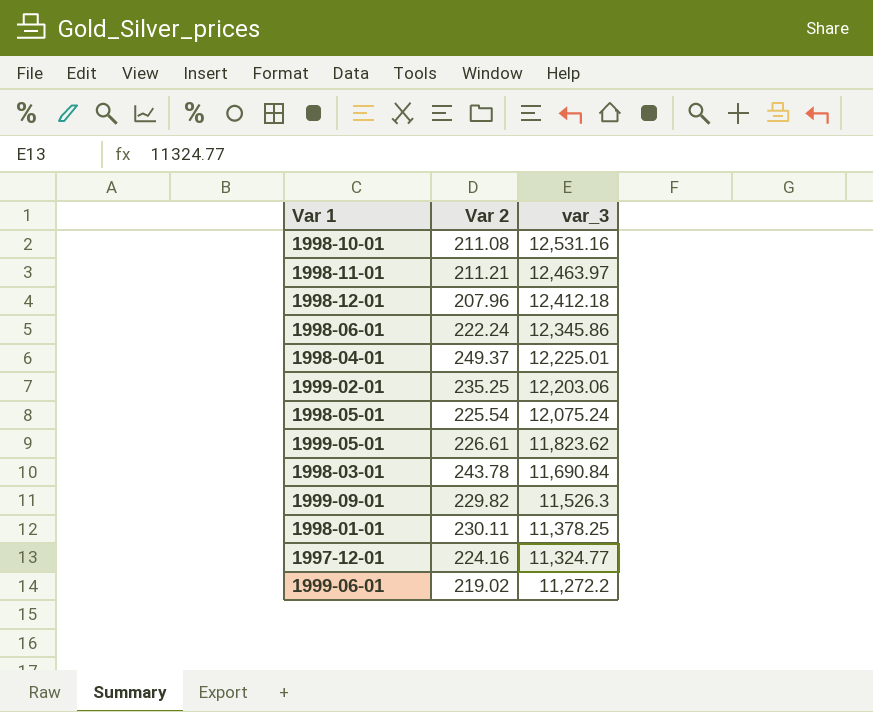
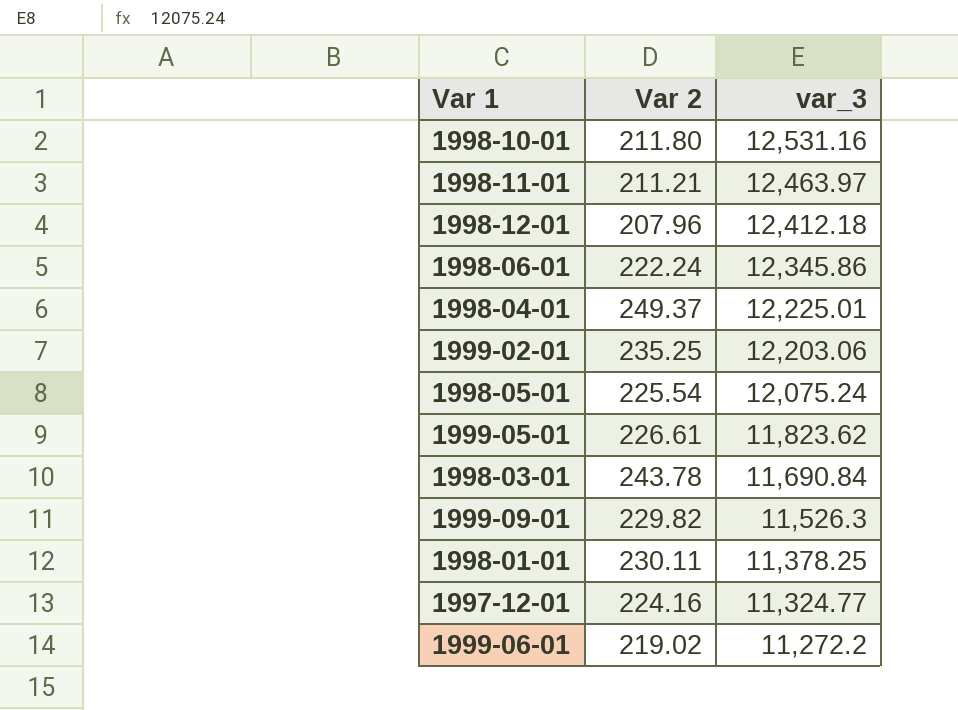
1998-10-01 | Var 2: 211.08 -> 211.80

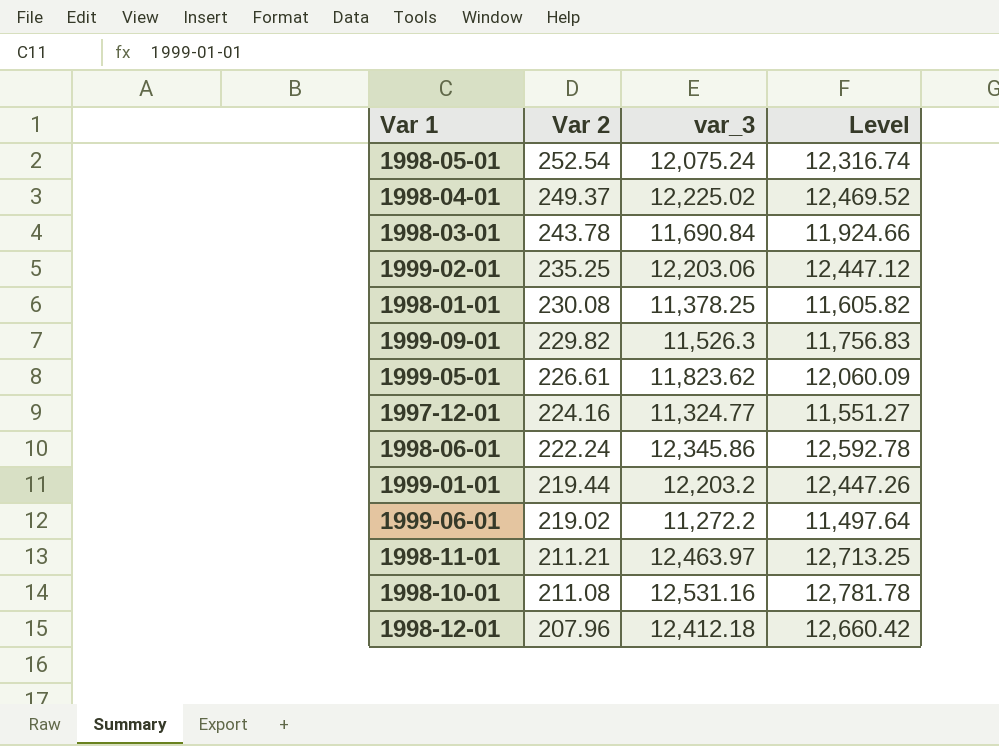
row order: var_3 descending -> Var 2 descending
column Level | formula: none -> [var_3] * 1.02
1998-05-01 | Var 2: 225.54 -> 252.54
1998-04-01 | var_3: 12,225.01 -> 12,225.02
1998-01-01 | Var 2: 230.11 -> 230.08
row 1999-01-01: none -> 219.44 | 12,203.2 | 12,447.26
1998-10-01 | Var 2: 211.80 -> 211.08

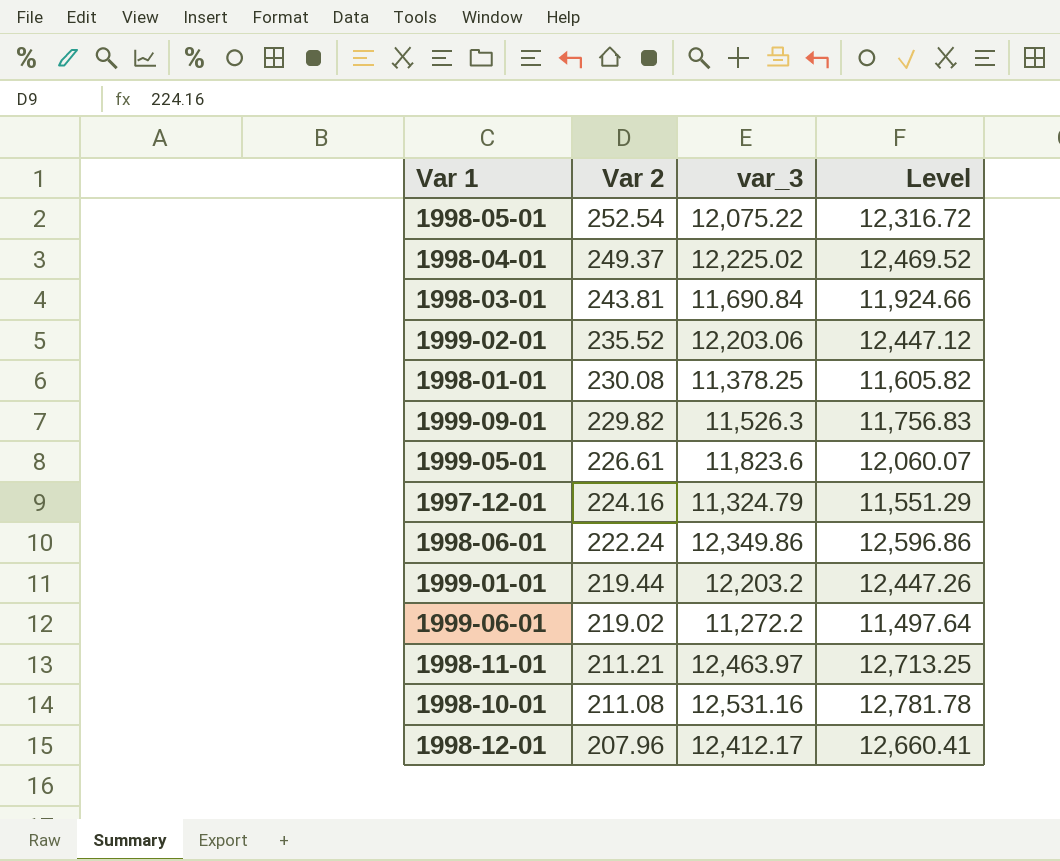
1998-05-01 | var_3: 12,075.24 -> 12,075.22
1998-05-01 | Level: 12,316.74 -> 12,316.72
1998-03-01 | Var 2: 243.78 -> 243.81
1999-02-01 | Var 2: 235.25 -> 235.52
1999-05-01 | var_3: 11,823.62 -> 11,823.6
1999-05-01 | Level: 12,060.09 -> 12,060.07
1997-12-01 | var_3: 11,324.77 -> 11,324.79
1997-12-01 | Level: 11,551.27 -> 11,551.29
1998-06-01 | var_3: 12,345.86 -> 12,349.86
1998-06-01 | Level: 12,592.78 -> 12,596.86
1998-12-01 | var_3: 12,412.18 -> 12,412.17
1998-12-01 | Level: 12,660.42 -> 12,660.41

